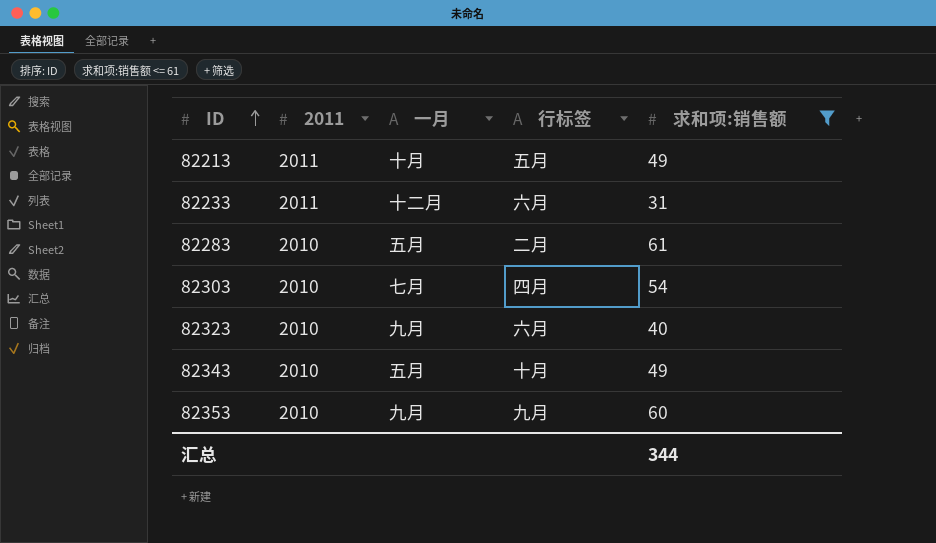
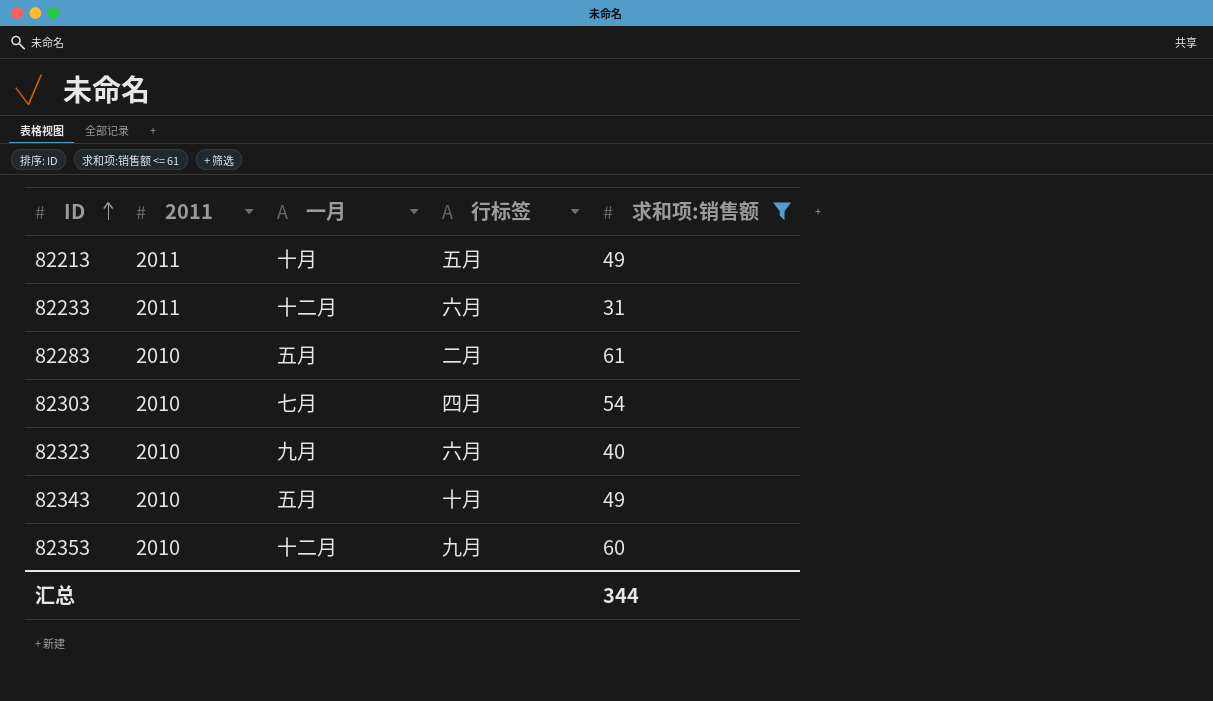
82353 | 一月: 九月 -> 十二月

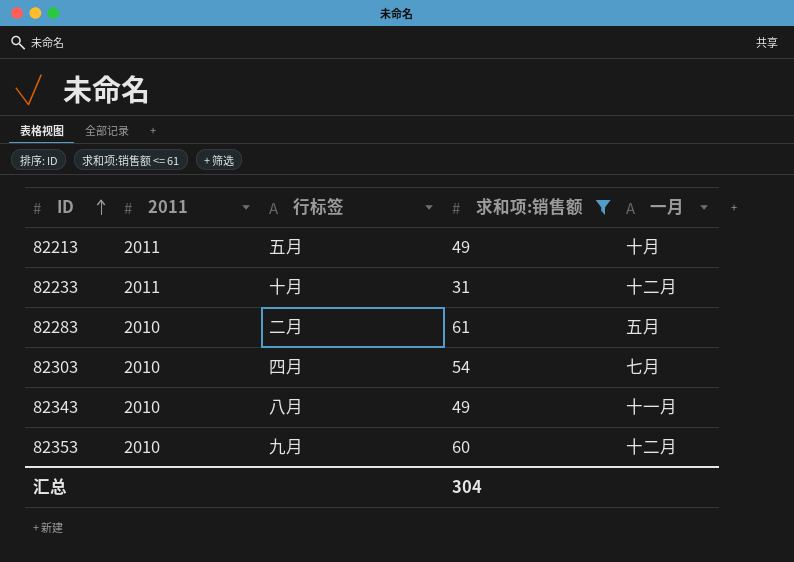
column 一月 | position: 3 -> 5
row 82323: 2010 | 九月 | 六月 | 40 -> none
82233 | 行标签: 六月 -> 十月
82343 | 行标签: 十月 -> 八月
82343 | 一月: 五月 -> 十一月
汇总 | 求和项:销售额: 344 -> 304

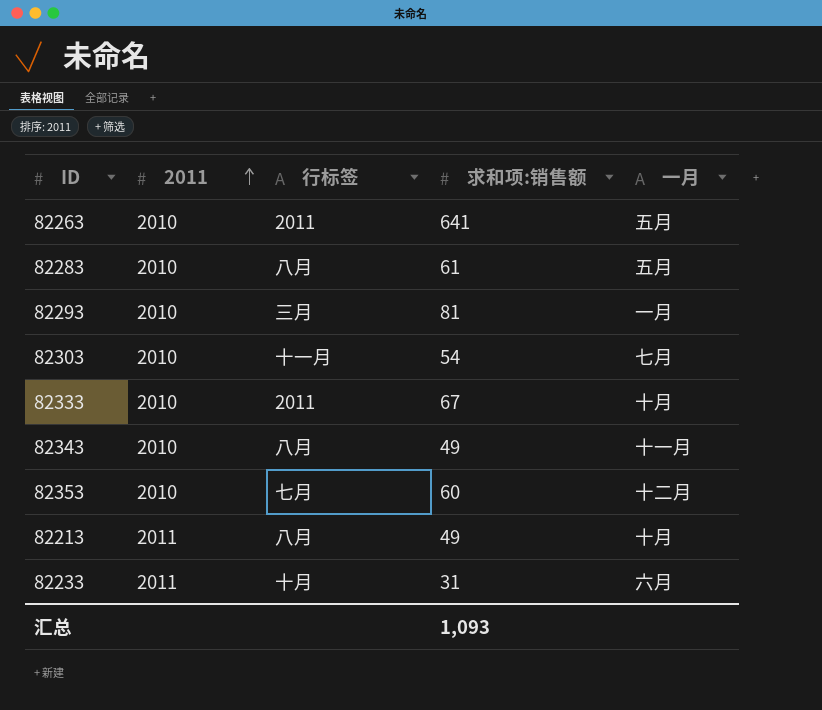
filter: 求和项:销售额 <= 61 -> none
row order: ID ascending -> 2011 ascending
82283 | 行标签: 二月 -> 八月
82303 | 行标签: 四月 -> 十一月
82353 | 行标签: 九月 -> 七月
82213 | 行标签: 五月 -> 八月
82233 | 一月: 十二月 -> 六月
汇总 | 求和项:销售额: 304 -> 1,093

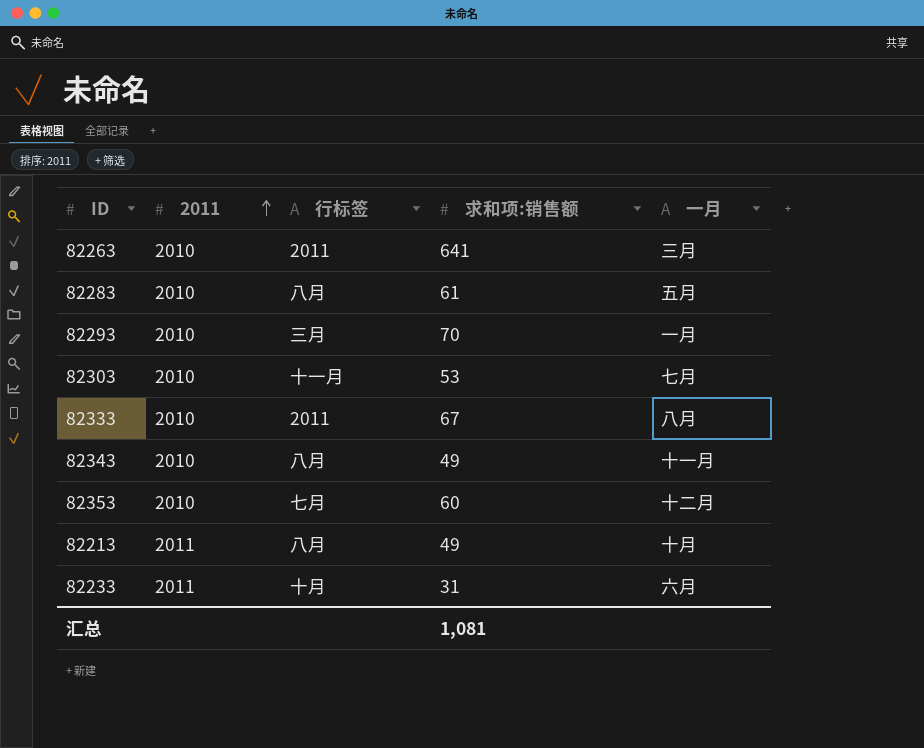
82263 | 一月: 五月 -> 三月
82293 | 求和项:销售额: 81 -> 70
82303 | 求和项:销售额: 54 -> 53
82333 | 一月: 十月 -> 八月
汇总 | 求和项:销售额: 1,093 -> 1,081

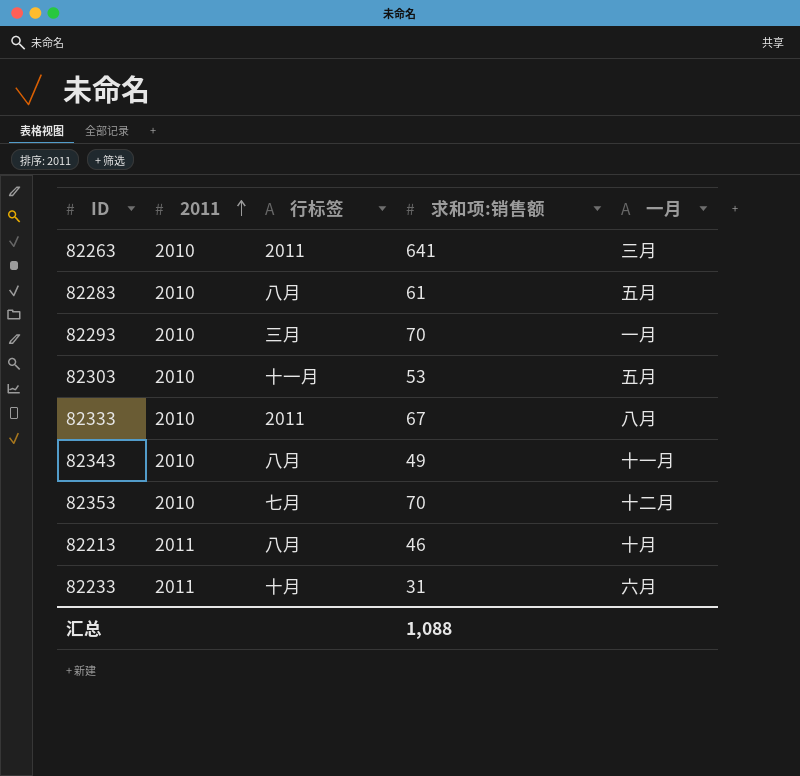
82303 | 一月: 七月 -> 五月
82353 | 求和项:销售额: 60 -> 70
82213 | 求和项:销售额: 49 -> 46
汇总 | 求和项:销售额: 1,081 -> 1,088

